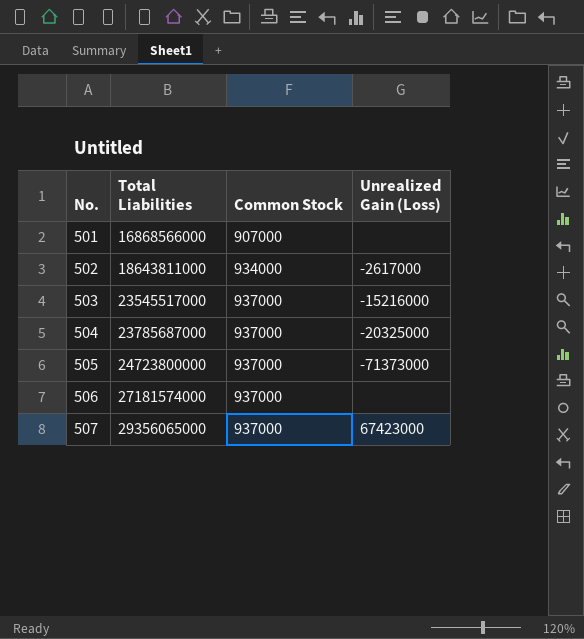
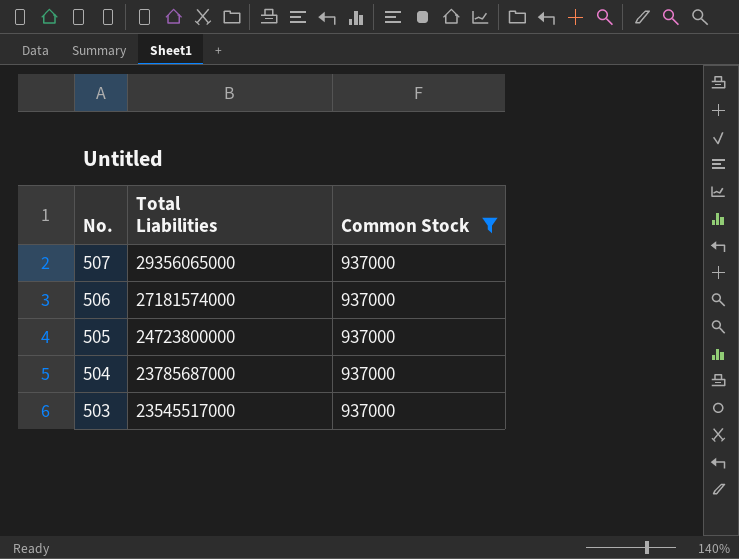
filter: none -> Common Stock = 937000
row order: No. ascending -> No. descending
column Unrealized Gain (Loss) | position: 4 -> none

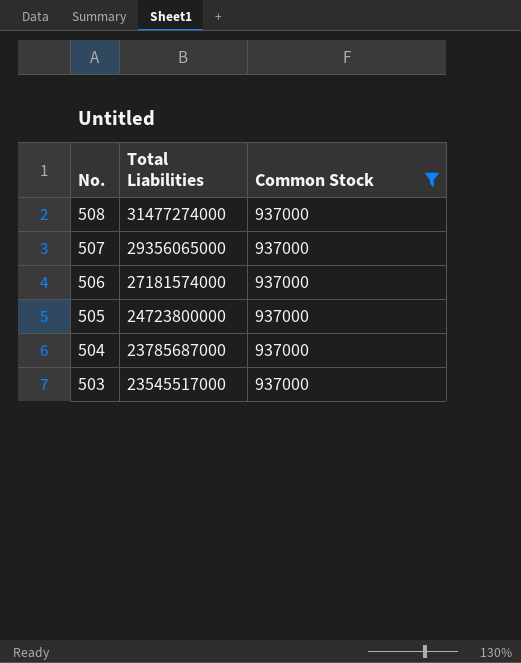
row 508: none -> 31477274000 | 937000

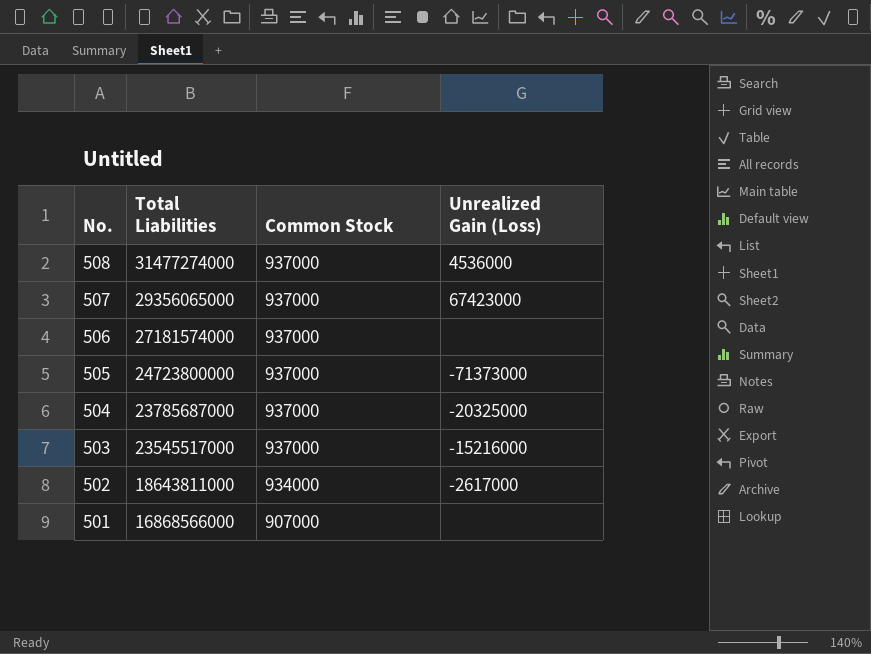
filter: Common Stock = 937000 -> none
column Unrealized Gain (Loss) | position: none -> 4

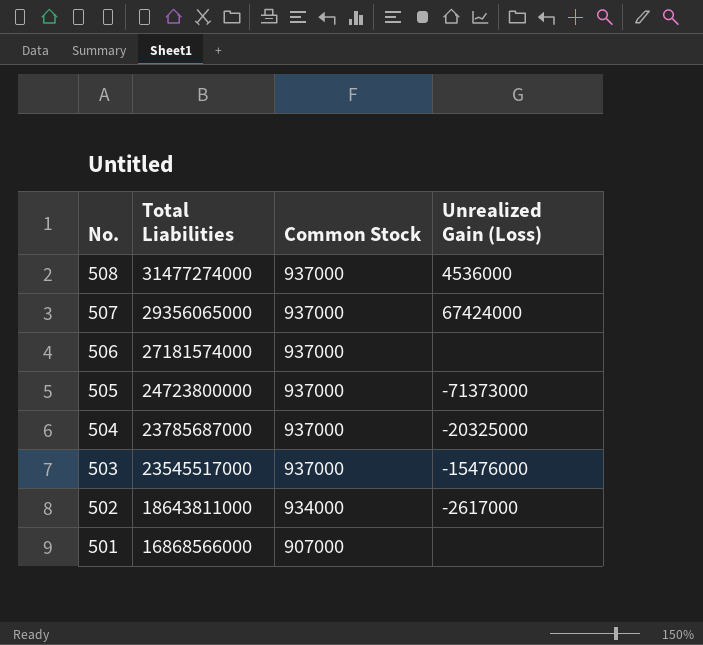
507 | Unrealized Gain (Loss): 67423000 -> 67424000
503 | Unrealized Gain (Loss): -15216000 -> -15476000

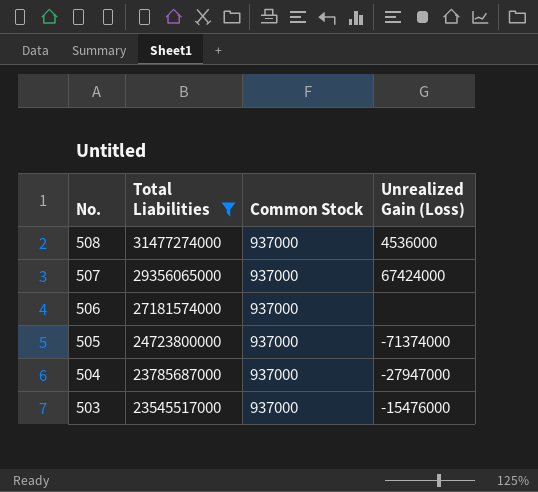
filter: none -> Total Liabilities >= 23545517000
505 | Unrealized Gain (Loss): -71373000 -> -71374000
504 | Unrealized Gain (Loss): -20325000 -> -27947000

